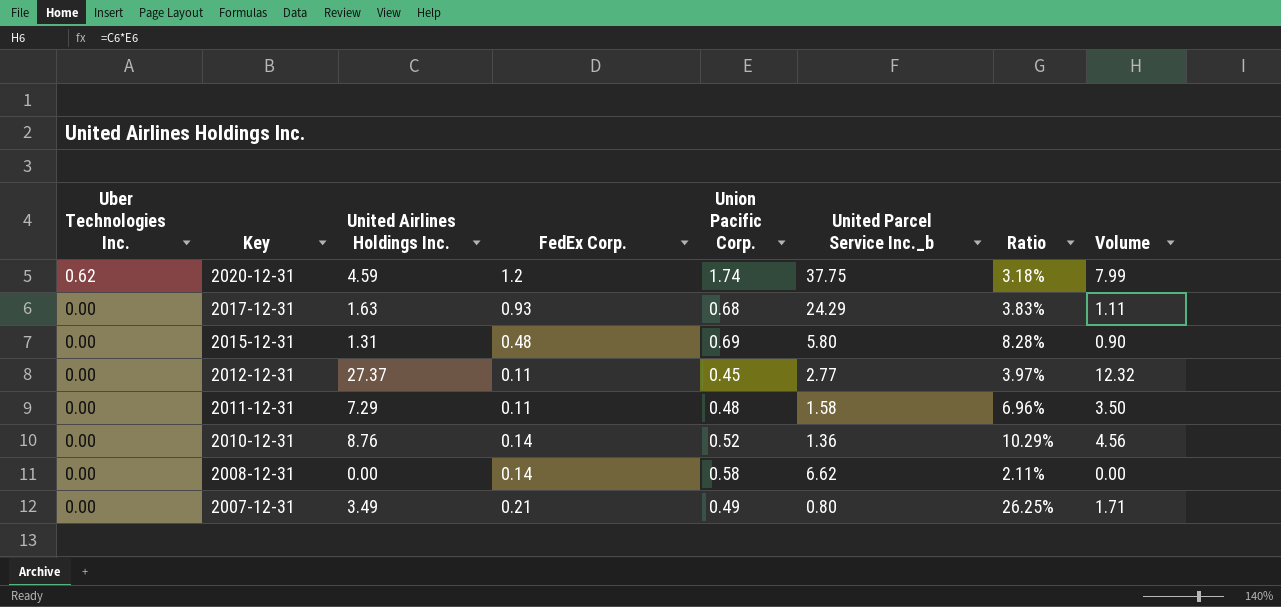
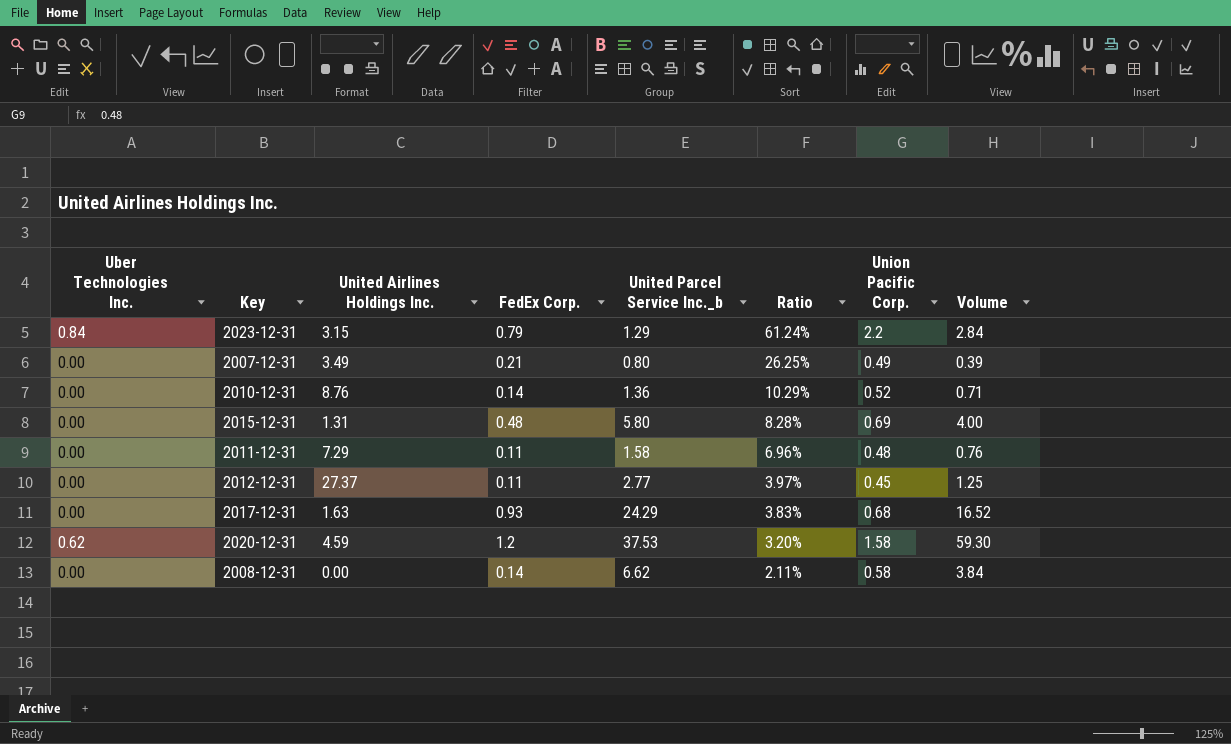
row order: Uber Technologies Inc. descending -> Ratio descending
column Union Pacific Corp. | position: 5 -> 7
column Volume | formula: [United Airlines Holdings Inc.] * [Union Pacific Corp.] -> [United Parcel Service Inc._b] * [Union Pacific Corp.]
row 2023-12-31: none -> 0.84 | 3.15 | 0.79 | 1.29 | 61.24% | 2.2 | 2.84
2020-12-31 | United Parcel Service Inc._b: 37.75 -> 37.53
2020-12-31 | Ratio: 3.18% -> 3.20%
2020-12-31 | Union Pacific Corp.: 1.74 -> 1.58

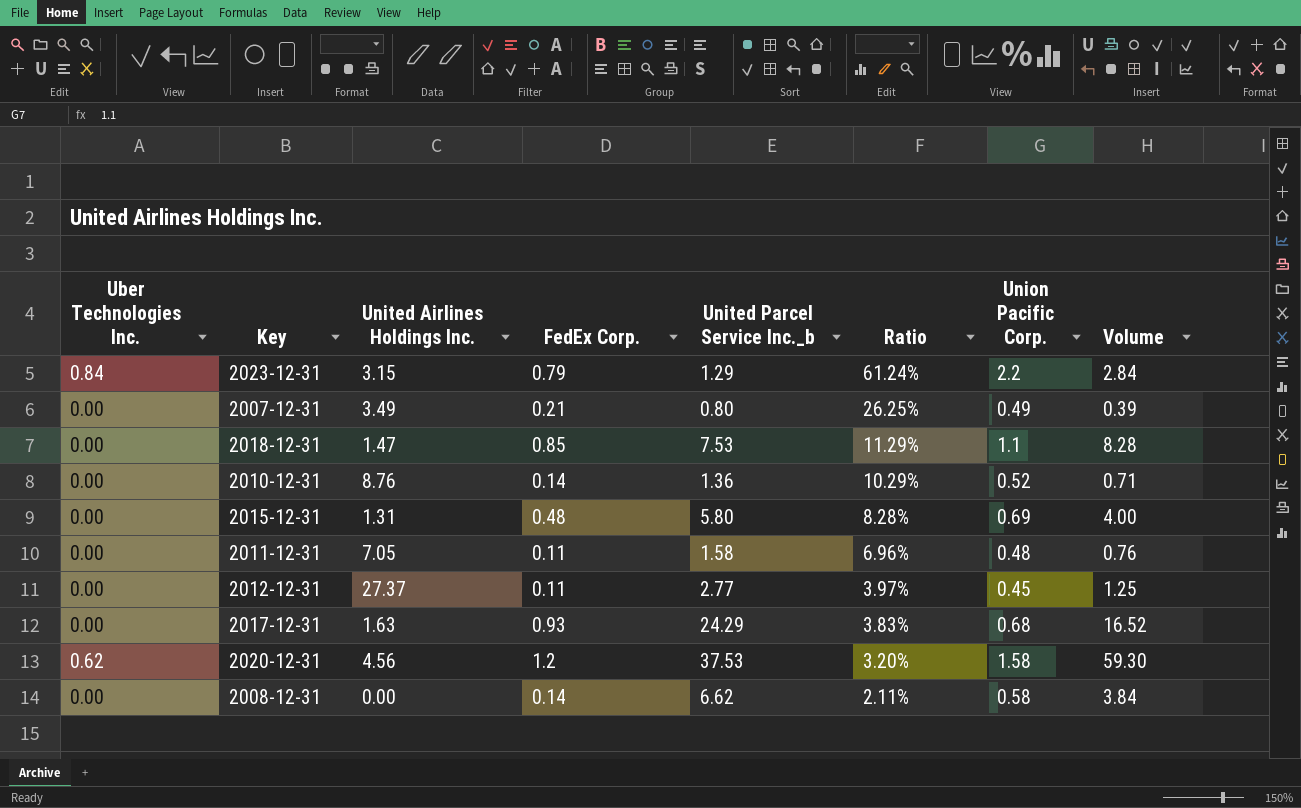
row 2018-12-31: none -> 0.00 | 1.47 | 0.85 | 7.53 | 11.29% | 1.1 | 8.28
2011-12-31 | United Airlines Holdings Inc.: 7.29 -> 7.05
2020-12-31 | United Airlines Holdings Inc.: 4.59 -> 4.56

